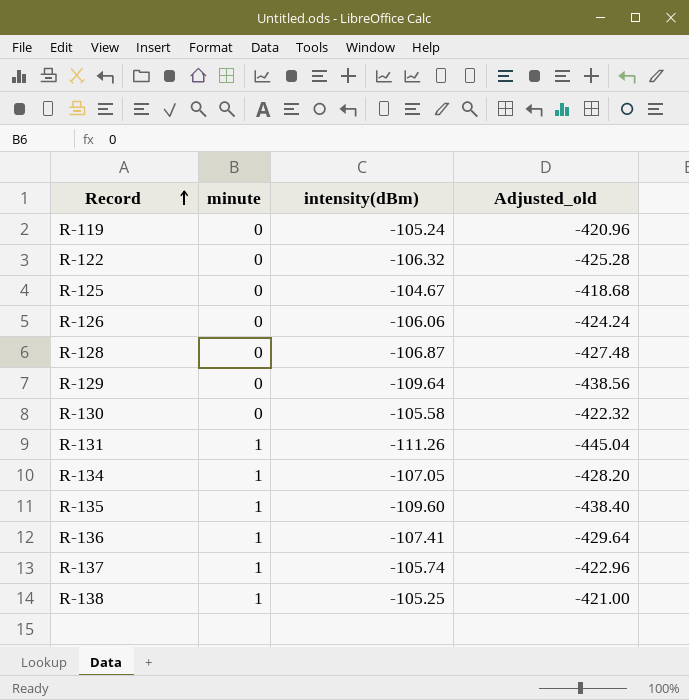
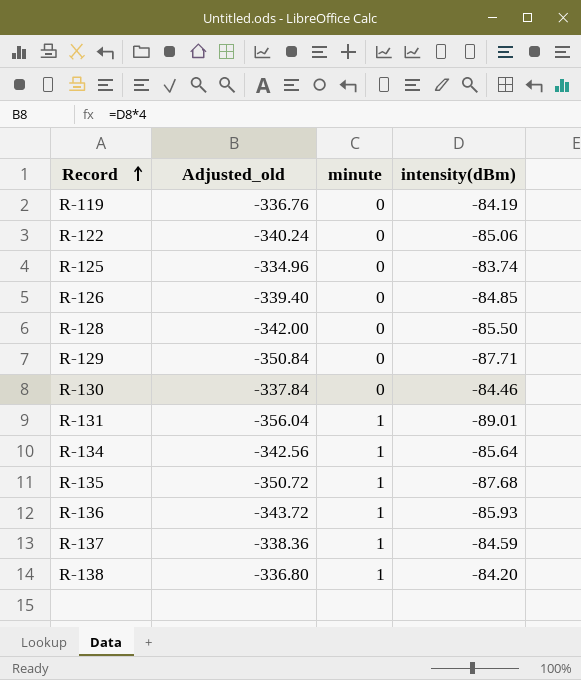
column Adjusted_old | position: 4 -> 2
R-119 | Adjusted_old: -420.96 -> -336.76
R-119 | intensity(dBm): -105.24 -> -84.19
R-122 | Adjusted_old: -425.28 -> -340.24
R-122 | intensity(dBm): -106.32 -> -85.06
R-125 | Adjusted_old: -418.68 -> -334.96
R-125 | intensity(dBm): -104.67 -> -83.74
R-126 | Adjusted_old: -424.24 -> -339.40
R-126 | intensity(dBm): -106.06 -> -84.85
R-128 | Adjusted_old: -427.48 -> -342.00
R-128 | intensity(dBm): -106.87 -> -85.50
R-129 | Adjusted_old: -438.56 -> -350.84
R-129 | intensity(dBm): -109.64 -> -87.71
R-130 | Adjusted_old: -422.32 -> -337.84
R-130 | intensity(dBm): -105.58 -> -84.46
R-131 | Adjusted_old: -445.04 -> -356.04
R-131 | intensity(dBm): -111.26 -> -89.01
R-134 | Adjusted_old: -428.20 -> -342.56
R-134 | intensity(dBm): -107.05 -> -85.64
R-135 | Adjusted_old: -438.40 -> -350.72
R-135 | intensity(dBm): -109.60 -> -87.68
R-136 | Adjusted_old: -429.64 -> -343.72
R-136 | intensity(dBm): -107.41 -> -85.93
R-137 | Adjusted_old: -422.96 -> -338.36
R-137 | intensity(dBm): -105.74 -> -84.59
R-138 | Adjusted_old: -421.00 -> -336.80
R-138 | intensity(dBm): -105.25 -> -84.20

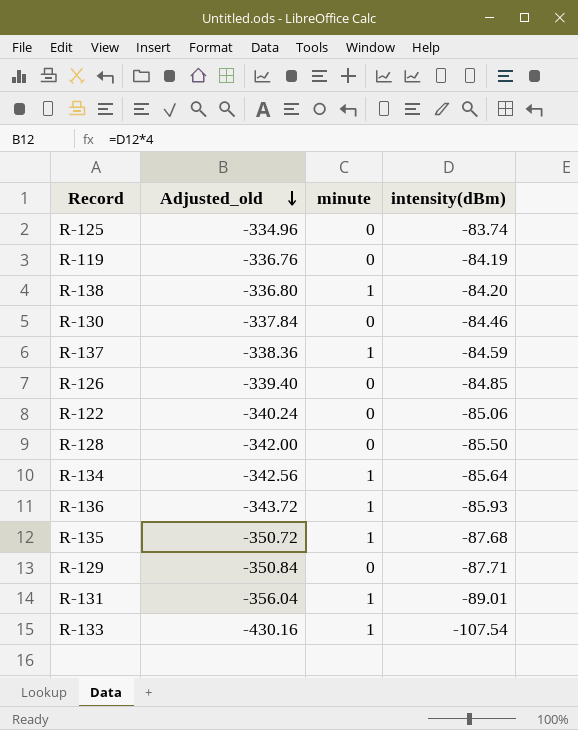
row order: Record ascending -> Adjusted_old descending
row R-133: none -> -430.16 | 1 | -107.54

